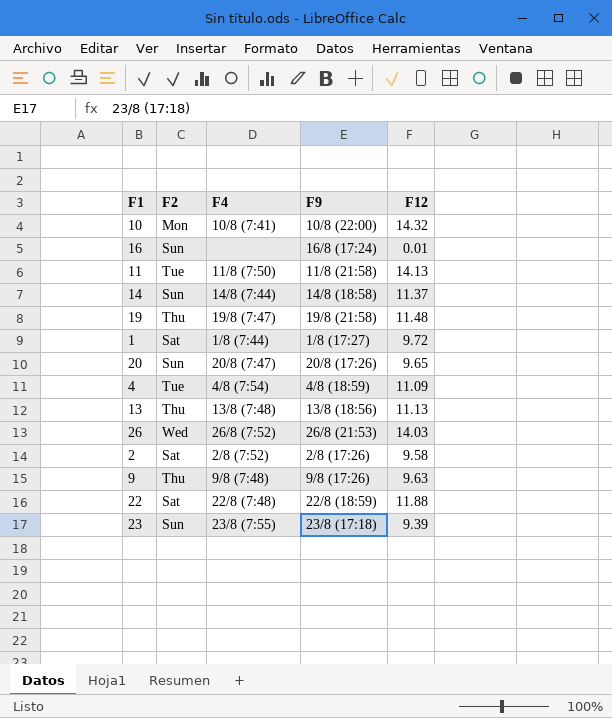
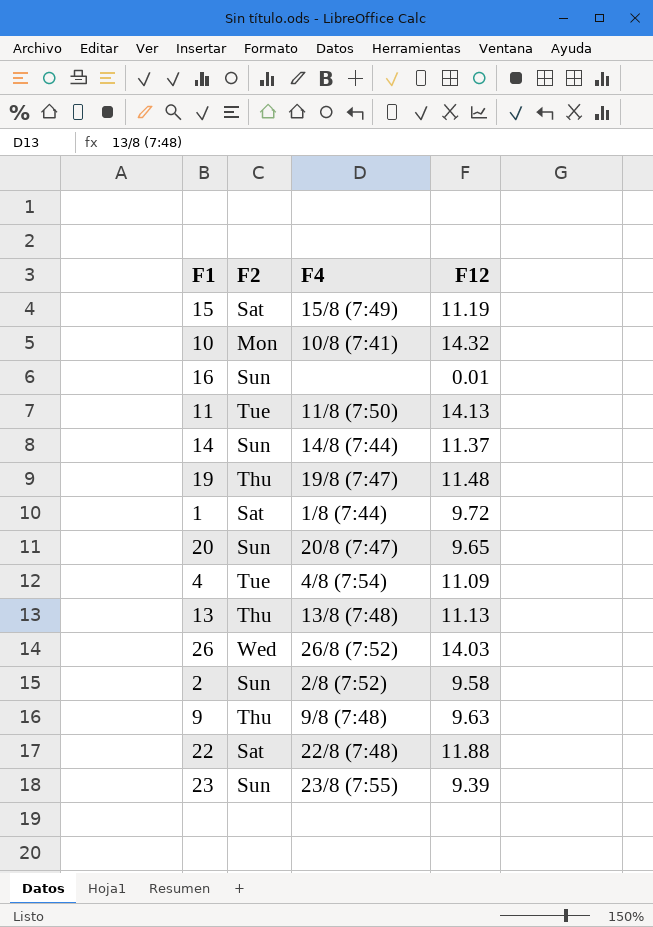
column F9 | position: 4 -> none
row 15: none -> Sat | 15/8 (7:49) | 11.19
2 | F2: Sat -> Sun

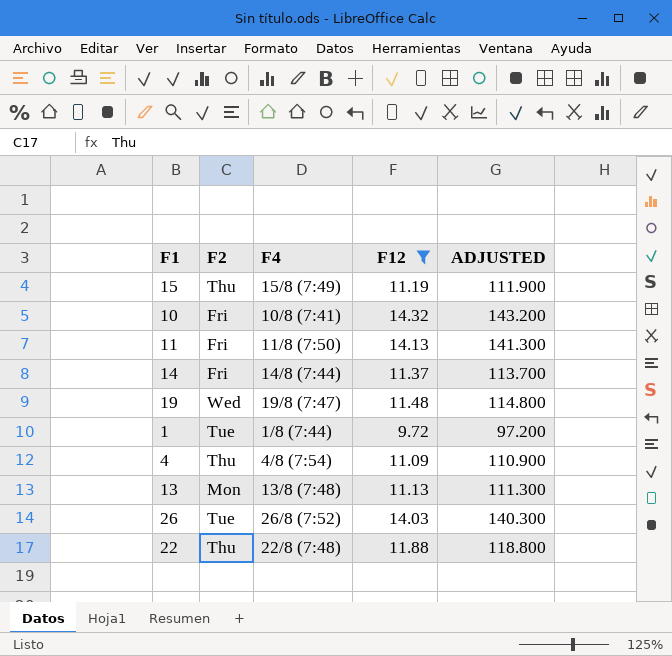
filter: none -> F12 >= 9.72
column ADJUSTED | formula: none -> [F12] * 10
15 | F2: Sat -> Thu
10 | F2: Mon -> Fri
11 | F2: Tue -> Fri
14 | F2: Sun -> Fri
19 | F2: Thu -> Wed
1 | F2: Sat -> Tue
4 | F2: Tue -> Thu
13 | F2: Thu -> Mon
26 | F2: Wed -> Tue
22 | F2: Sat -> Thu

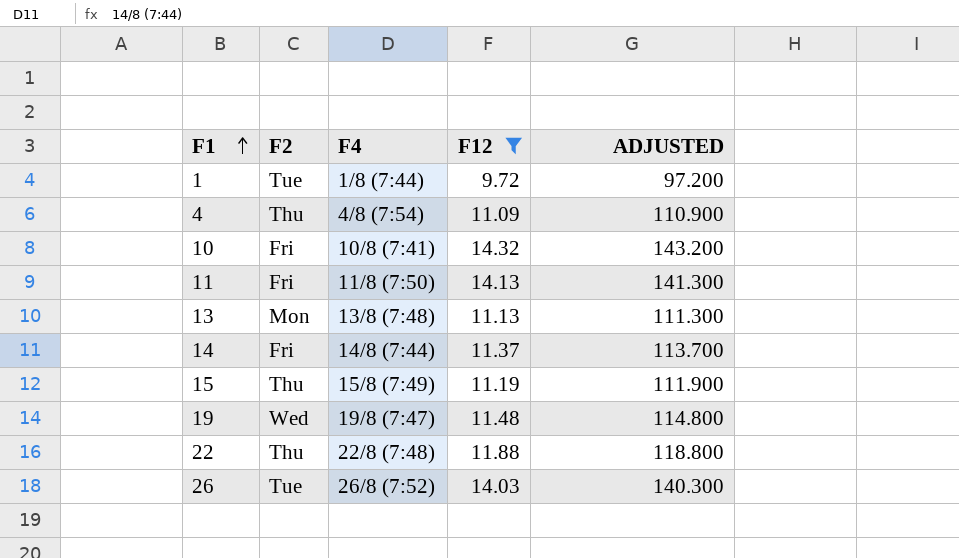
row order: none -> F1 ascending

